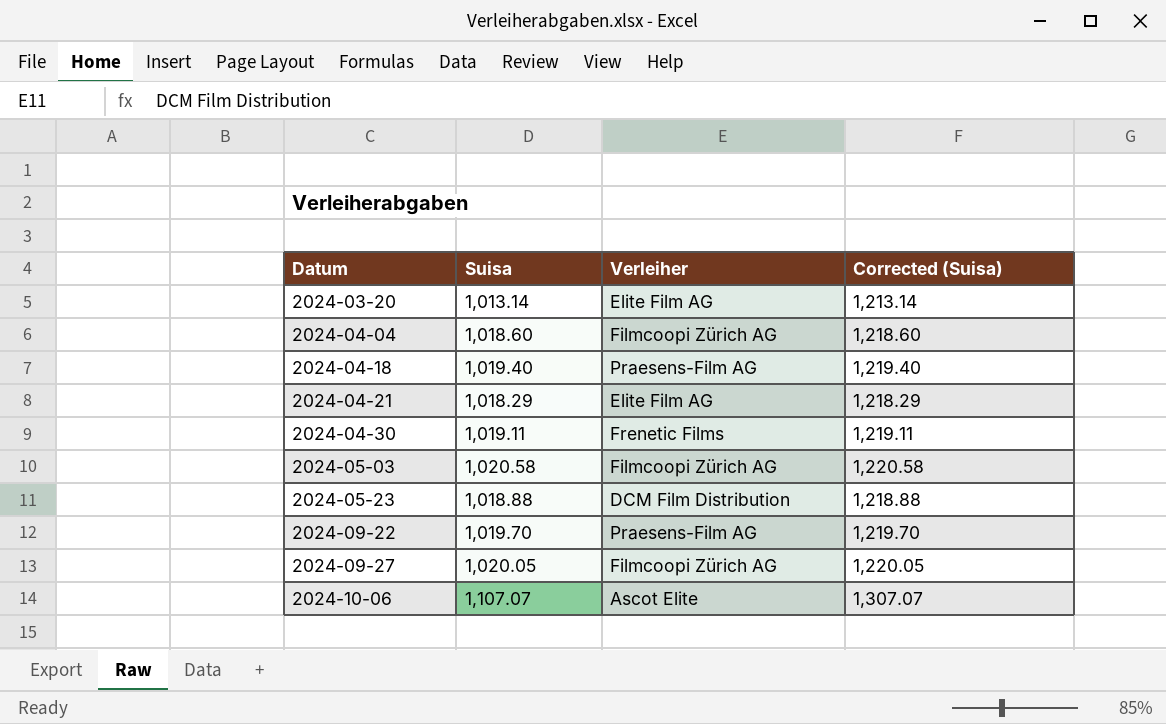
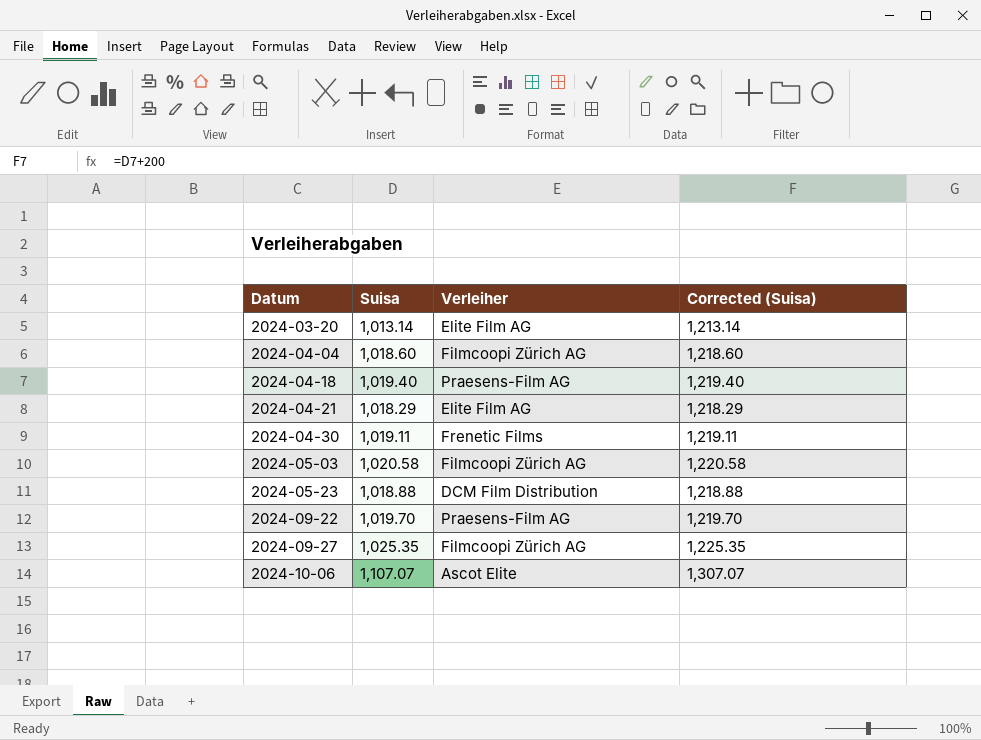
2024-09-27 | Suisa: 1,020.05 -> 1,025.35
2024-09-27 | Corrected (Suisa): 1,220.05 -> 1,225.35

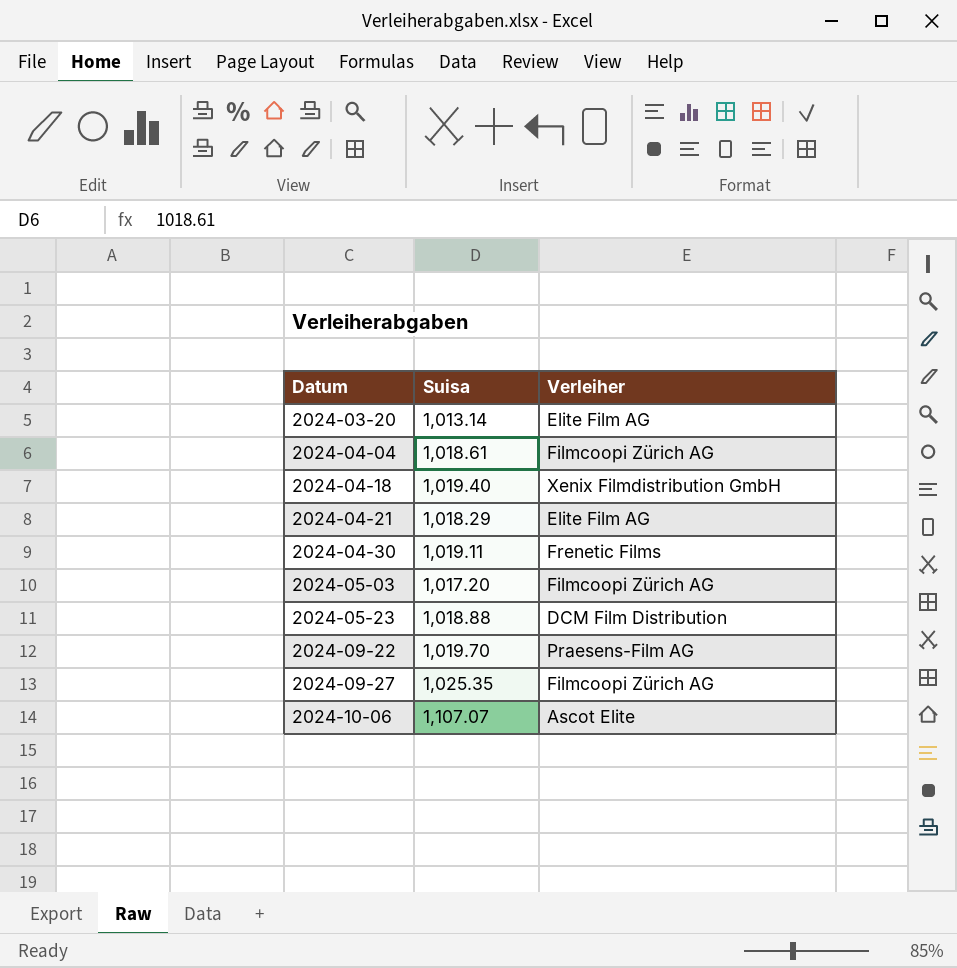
column Corrected (Suisa) | formula: [Suisa] + 200 -> none
2024-04-04 | Suisa: 1,018.60 -> 1,018.61
2024-04-18 | Verleiher: Praesens-Film AG -> Xenix Filmdistribution GmbH
2024-05-03 | Suisa: 1,020.58 -> 1,017.20

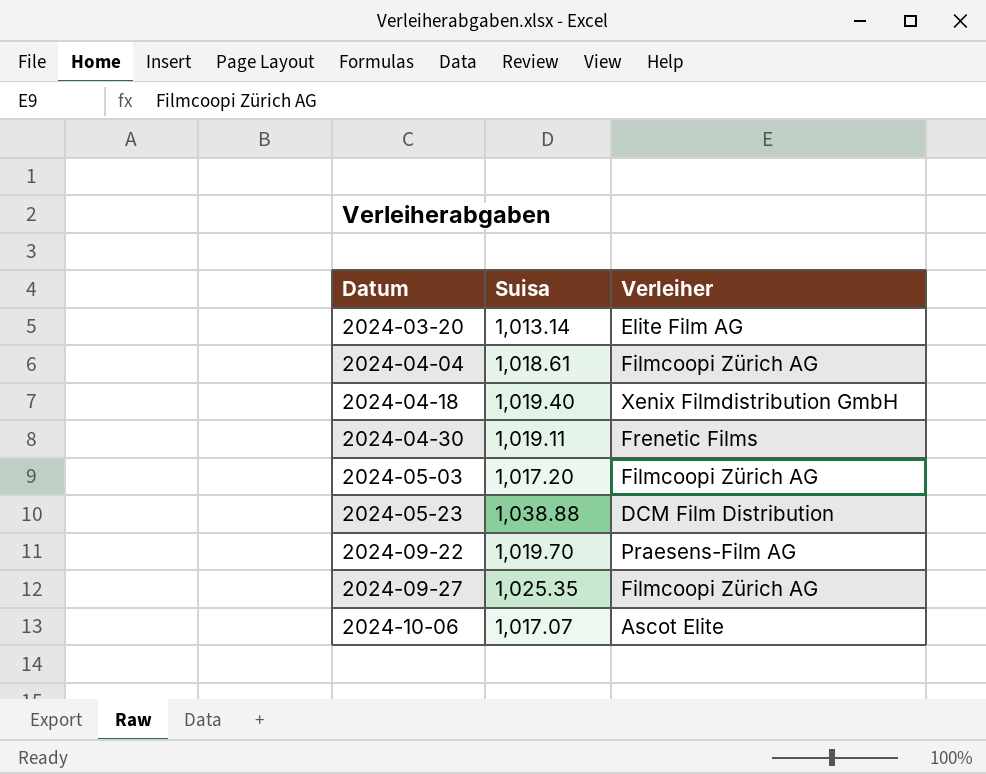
row 2024-04-21: 1,018.29 | Elite Film AG -> none
2024-05-23 | Suisa: 1,018.88 -> 1,038.88
2024-10-06 | Suisa: 1,107.07 -> 1,017.07

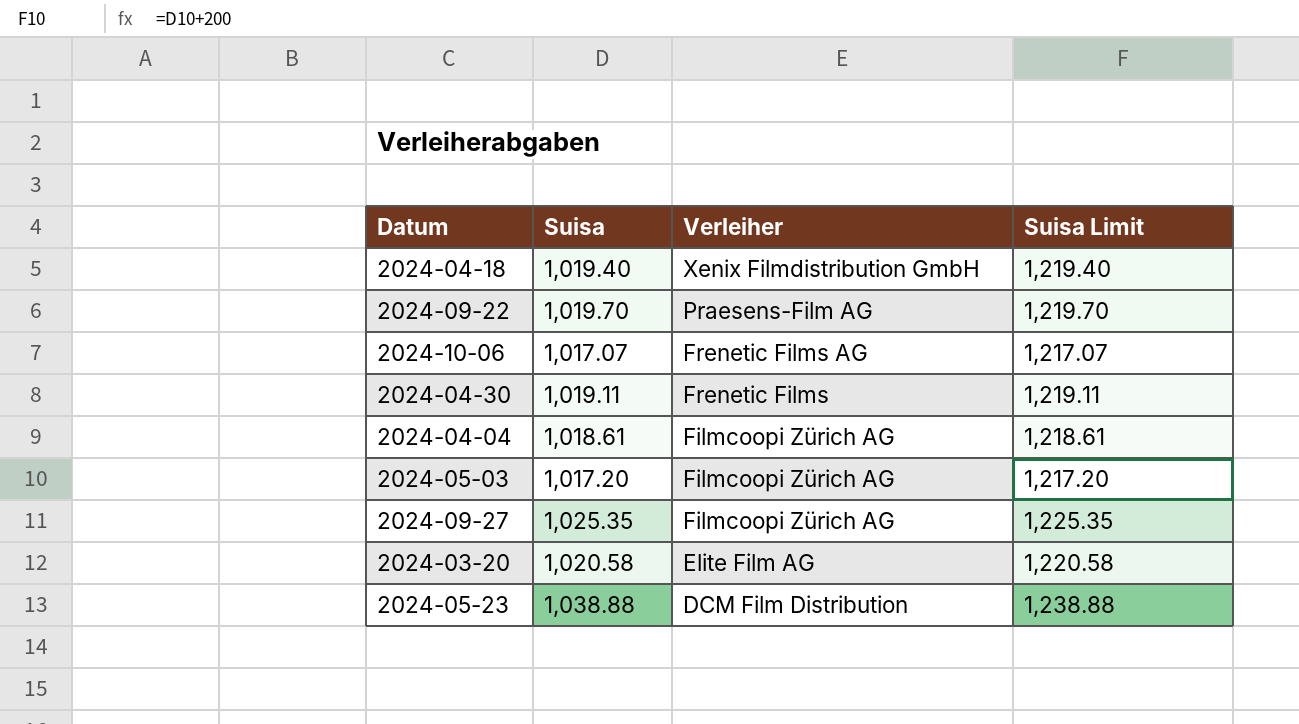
row order: Datum ascending -> Verleiher descending
column Suisa Limit | formula: none -> [Suisa] + 200
2024-10-06 | Verleiher: Ascot Elite -> Frenetic Films AG
2024-03-20 | Suisa: 1,013.14 -> 1,020.58

